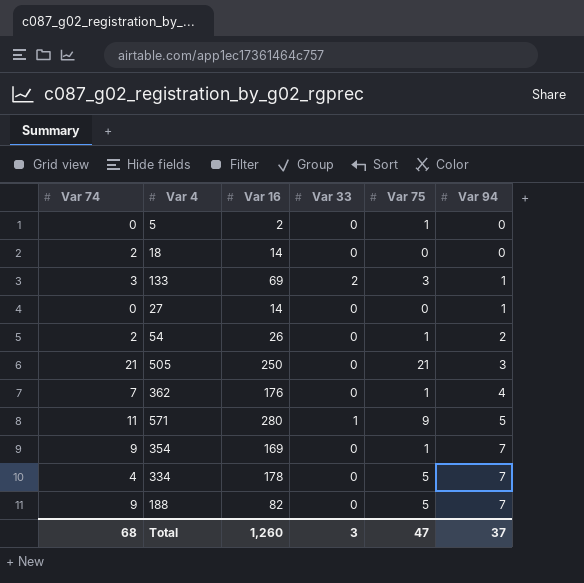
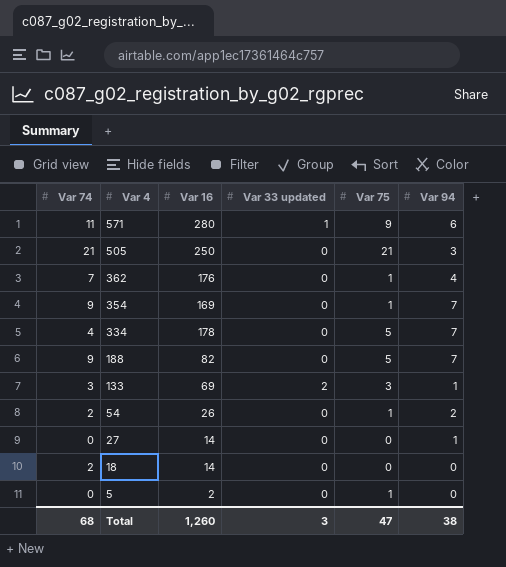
row order: Var 94 ascending -> Var 4 descending
column name: Var 33 -> Var 33 updated
571 | Var 94: 5 -> 6
Total | Var 94: 37 -> 38

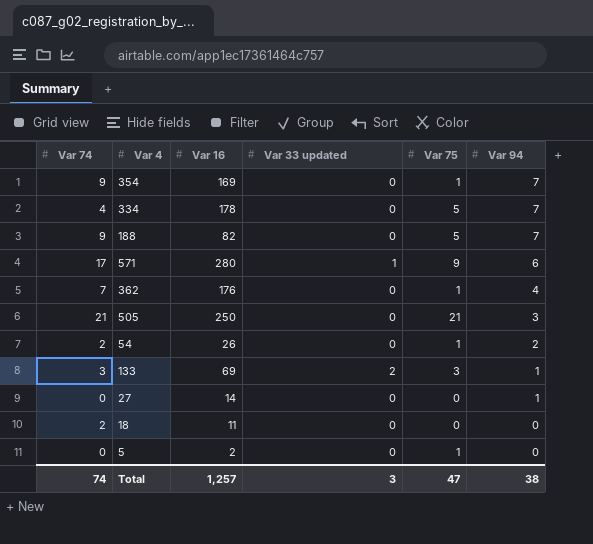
row order: Var 4 descending -> Var 94 descending
571 | Var 74: 11 -> 17
18 | Var 16: 14 -> 11
Total | Var 74: 68 -> 74
Total | Var 16: 1,260 -> 1,257

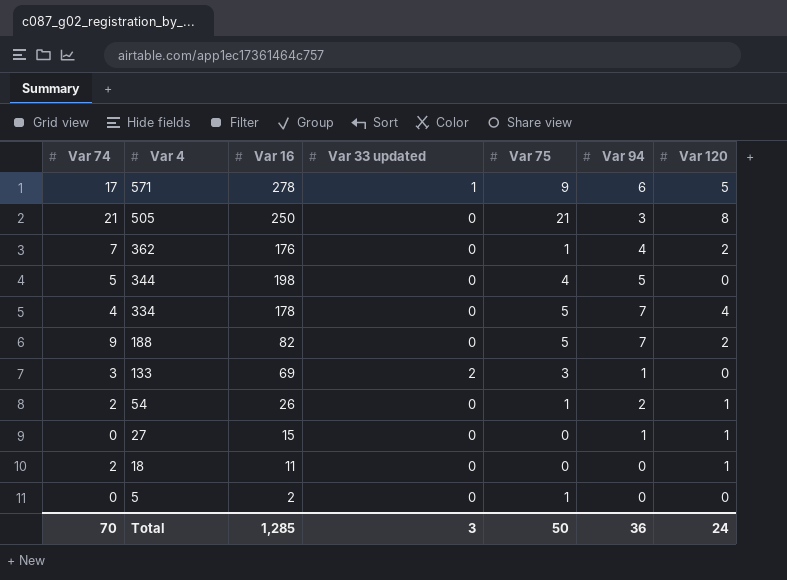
row order: Var 94 descending -> Var 4 descending
column Var 120 | position: none -> 7
row 354: 9 | 169 | 0 | 1 | 7 -> none
571 | Var 16: 280 -> 278
row 344: none -> 5 | 198 | 0 | 4 | 5 | 0
27 | Var 16: 14 -> 15
Total | Var 74: 74 -> 70
Total | Var 16: 1,257 -> 1,285
Total | Var 75: 47 -> 50
Total | Var 94: 38 -> 36

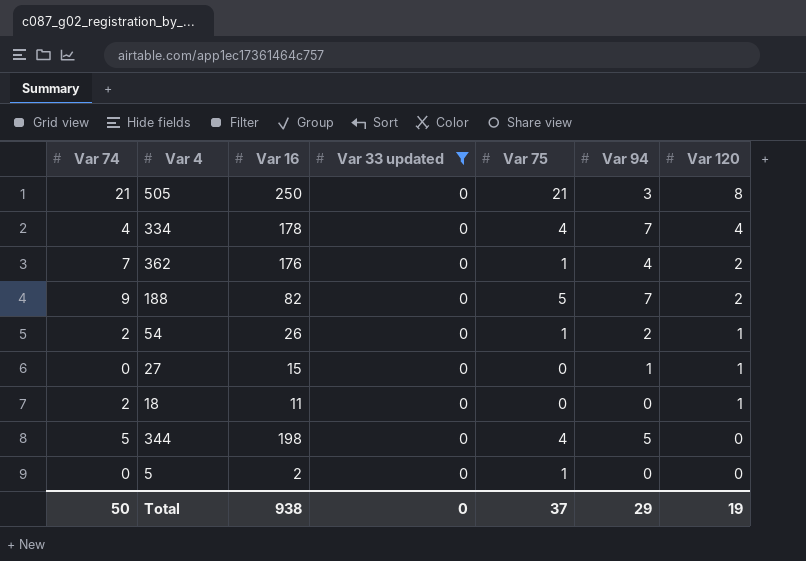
filter: none -> Var 33 updated = 0
row order: Var 4 descending -> Var 120 descending
334 | Var 75: 5 -> 4
Total | Var 74: 70 -> 50
Total | Var 16: 1,285 -> 938
Total | Var 33 updated: 3 -> 0
Total | Var 75: 50 -> 37
Total | Var 94: 36 -> 29
Total | Var 120: 24 -> 19

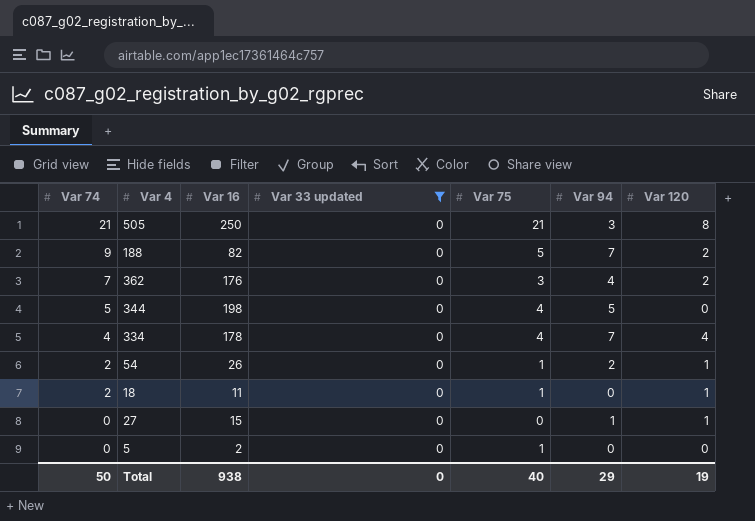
row order: Var 120 descending -> Var 74 descending
362 | Var 75: 1 -> 3
18 | Var 75: 0 -> 1
Total | Var 75: 37 -> 40

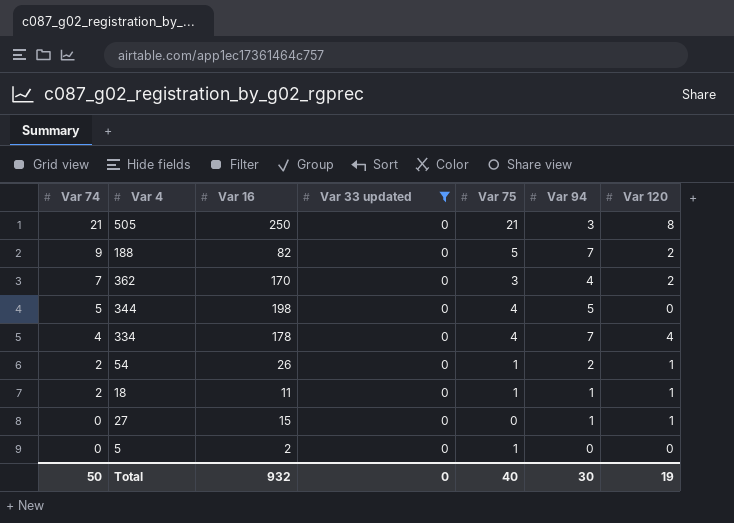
362 | Var 16: 176 -> 170
18 | Var 94: 0 -> 1
Total | Var 16: 938 -> 932
Total | Var 94: 29 -> 30

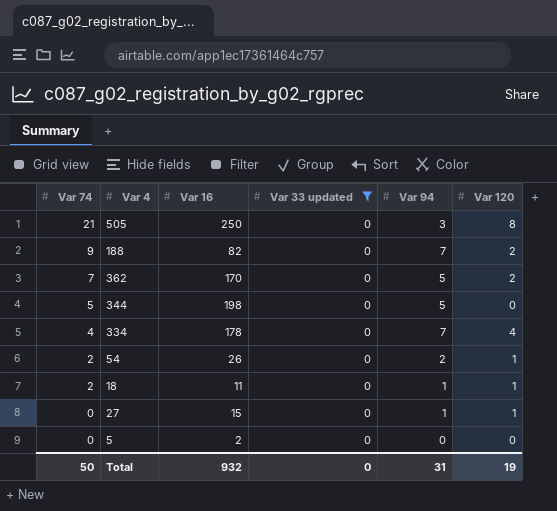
column Var 75 | position: 5 -> none
362 | Var 94: 4 -> 5
Total | Var 94: 30 -> 31

